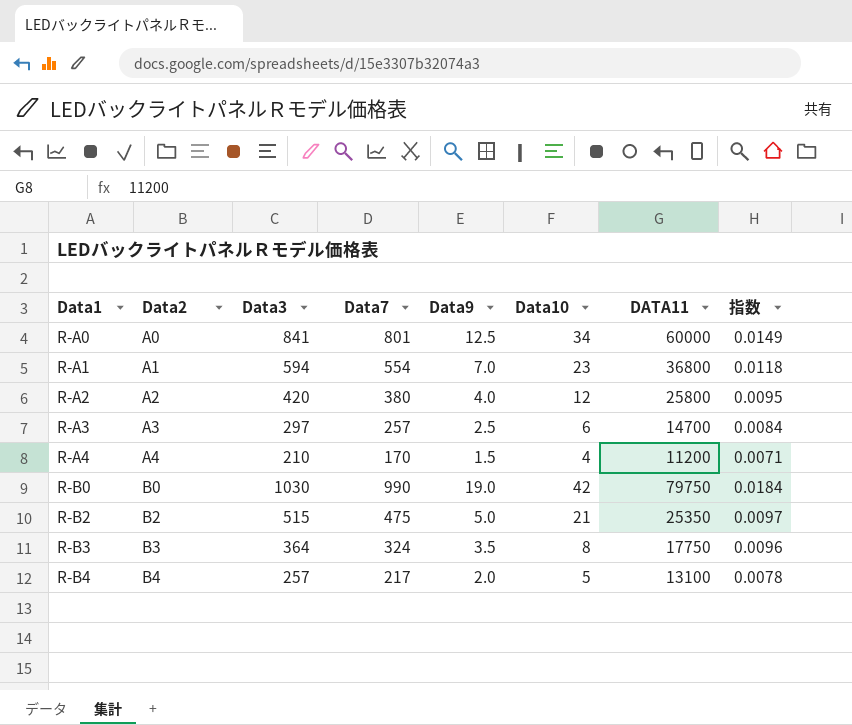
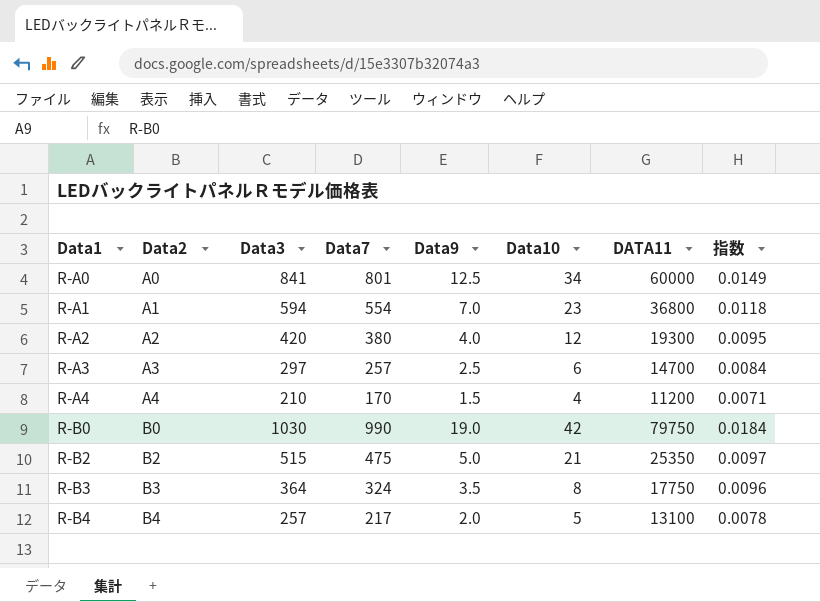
R-A2 | DATA11: 25800 -> 19300

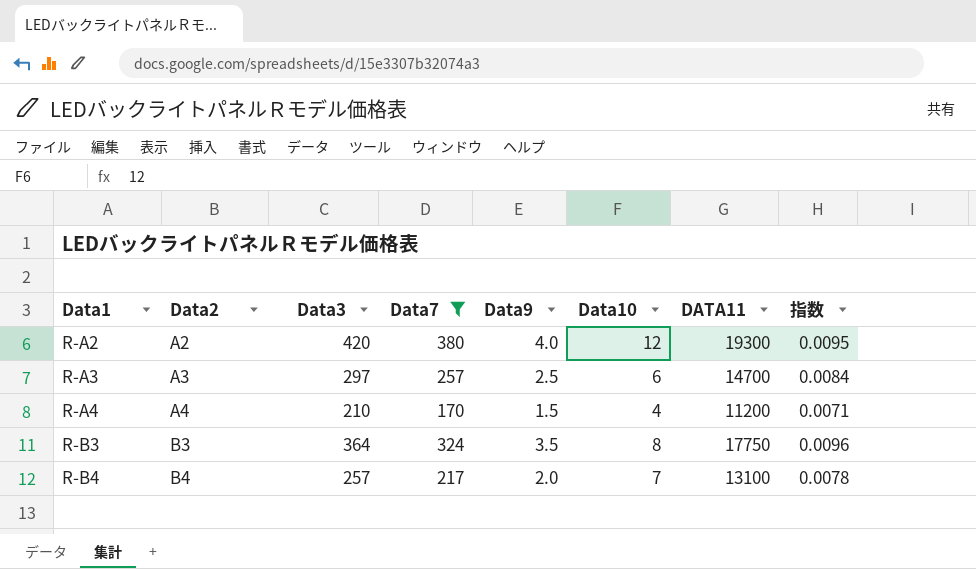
filter: none -> Data7 <= 380
R-B4 | Data10: 5 -> 7

